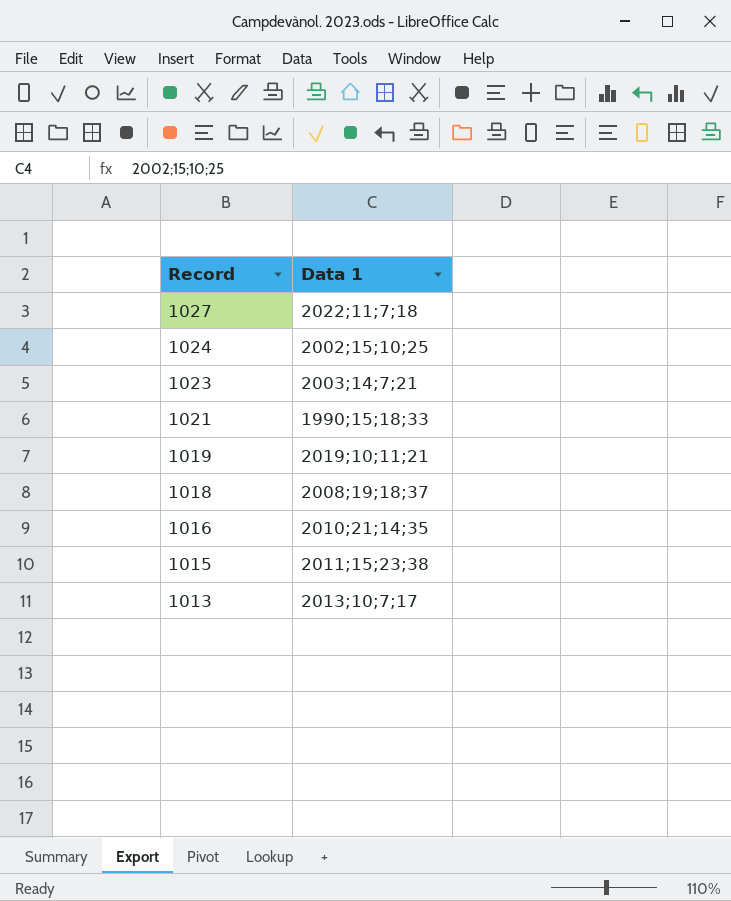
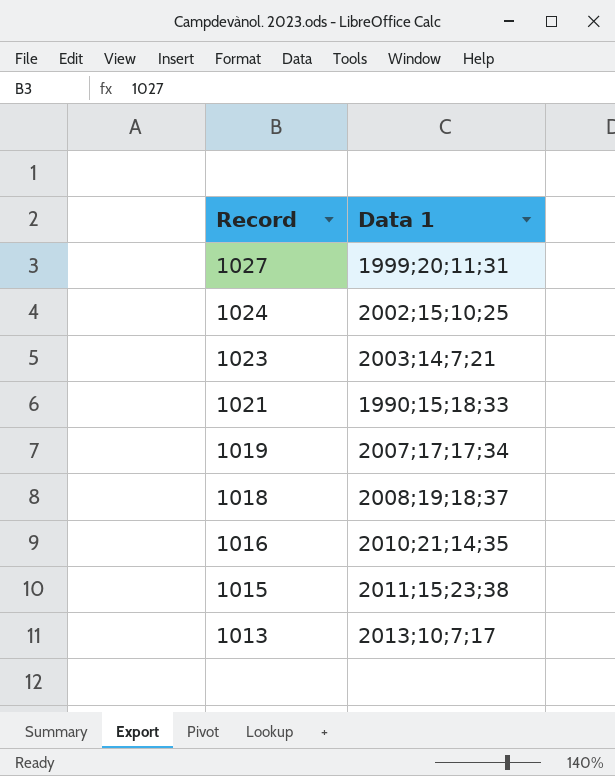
1027 | Data 1: 2022;11;7;18 -> 1999;20;11;31
1019 | Data 1: 2019;10;11;21 -> 2007;17;17;34

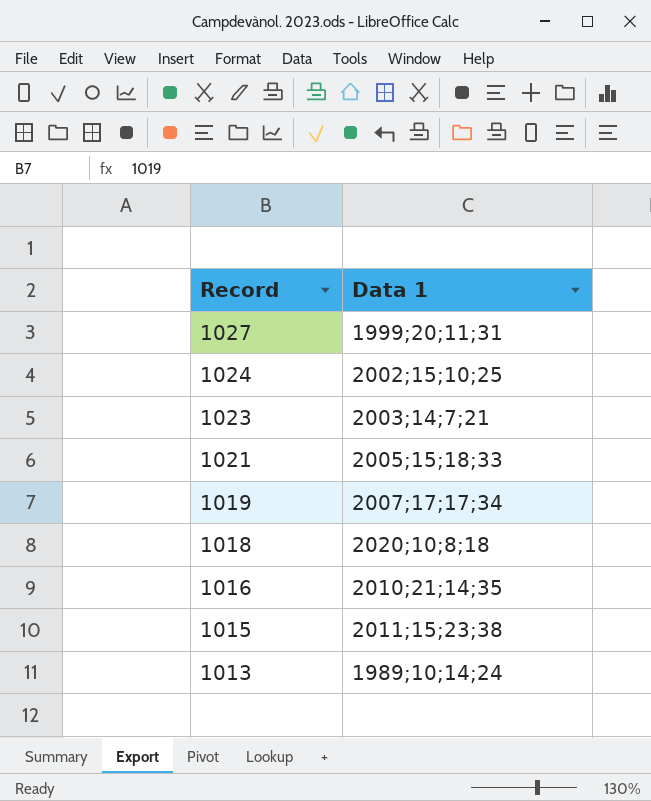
1021 | Data 1: 1990;15;18;33 -> 2005;15;18;33
1018 | Data 1: 2008;19;18;37 -> 2020;10;8;18
1013 | Data 1: 2013;10;7;17 -> 1989;10;14;24

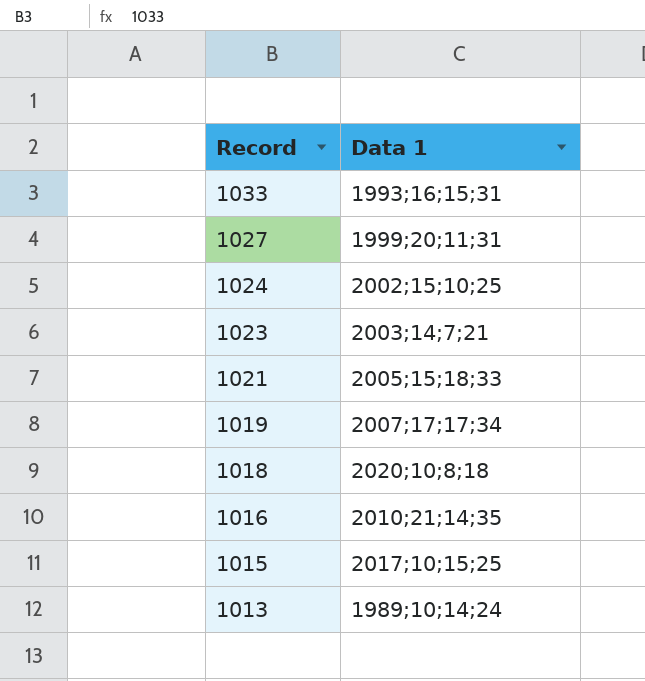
row 1033: none -> 1993;16;15;31
1015 | Data 1: 2011;15;23;38 -> 2017;10;15;25

